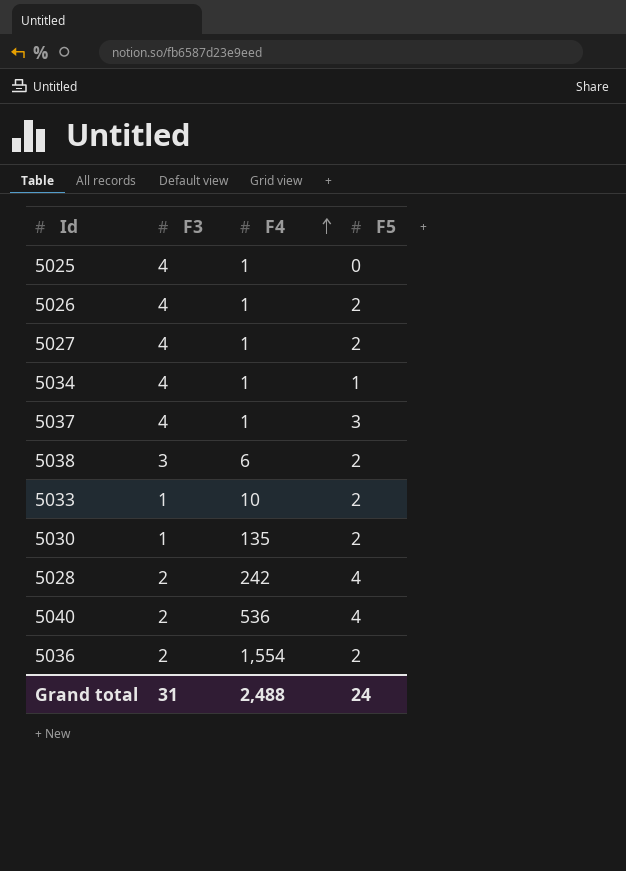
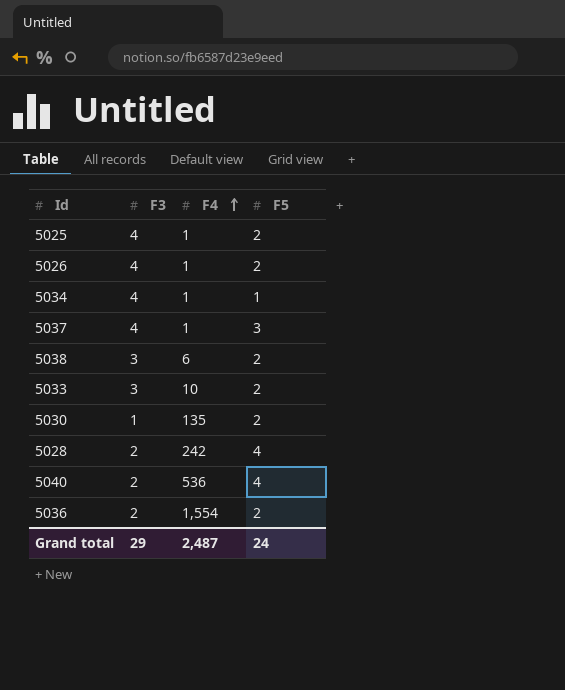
row 5027: 4 | 1 | 2 -> none
5025 | F5: 0 -> 2
5033 | F3: 1 -> 3
Grand total | F3: 31 -> 29
Grand total | F4: 2,488 -> 2,487

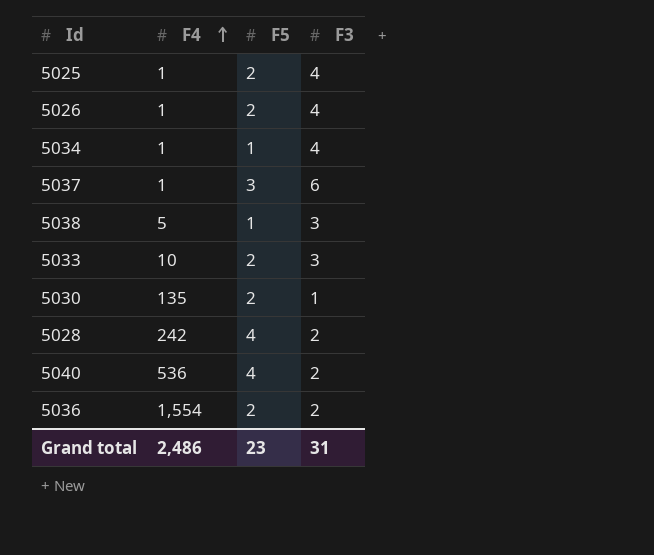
column F3 | position: 2 -> 4
5037 | F3: 4 -> 6
5038 | F4: 6 -> 5
5038 | F5: 2 -> 1
Grand total | F4: 2,487 -> 2,486
Grand total | F5: 24 -> 23
Grand total | F3: 29 -> 31

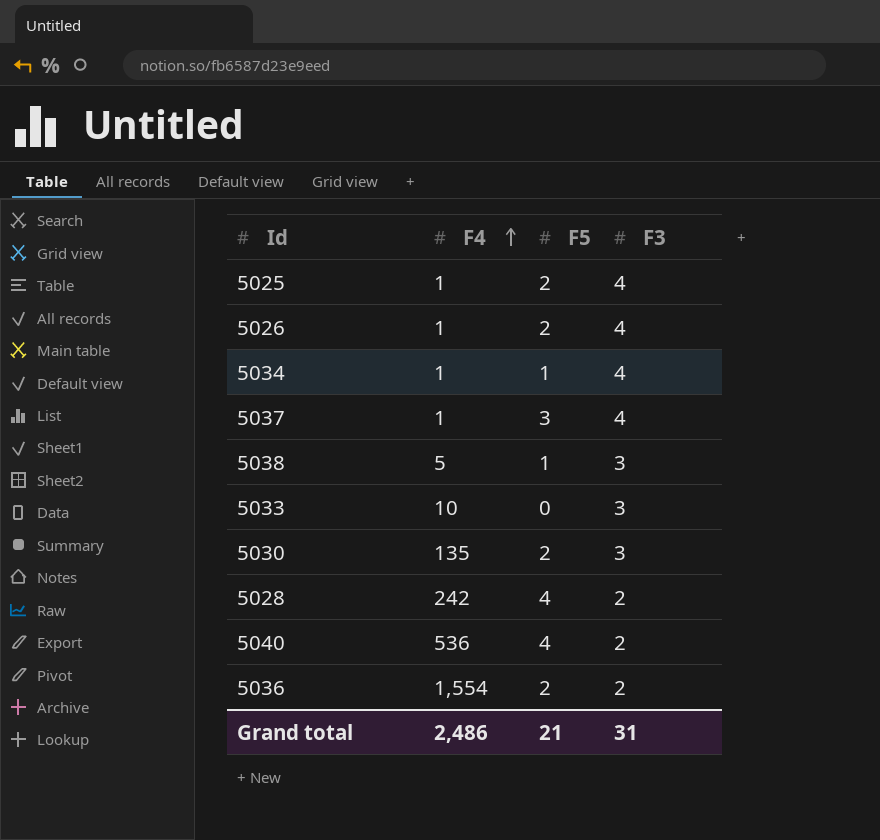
5037 | F3: 6 -> 4
5033 | F5: 2 -> 0
5030 | F3: 1 -> 3
Grand total | F5: 23 -> 21

